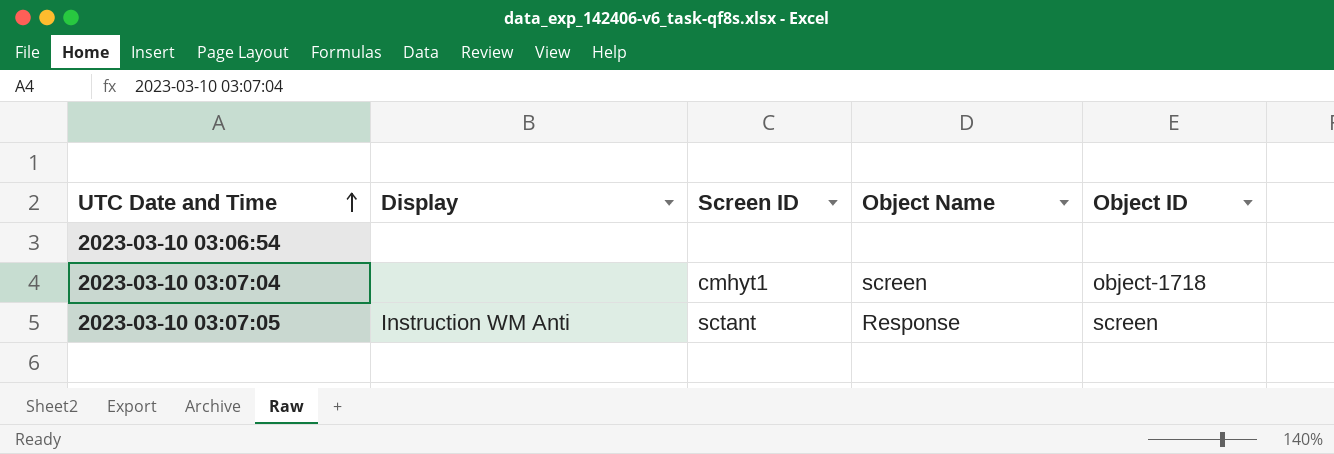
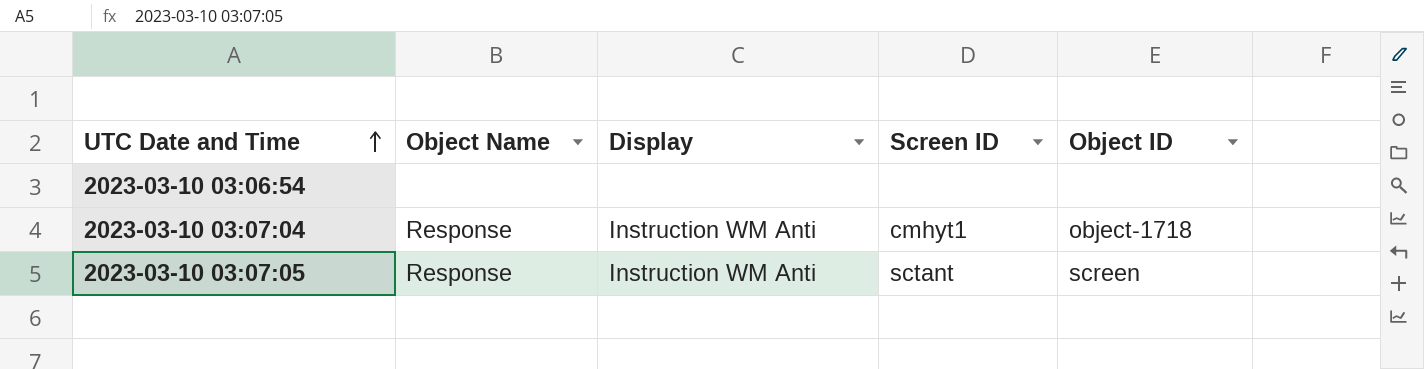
column Object Name | position: 4 -> 2
2023-03-10 03:07:04 | Object Name: screen -> Response
2023-03-10 03:07:04 | Display: none -> Instruction WM Anti

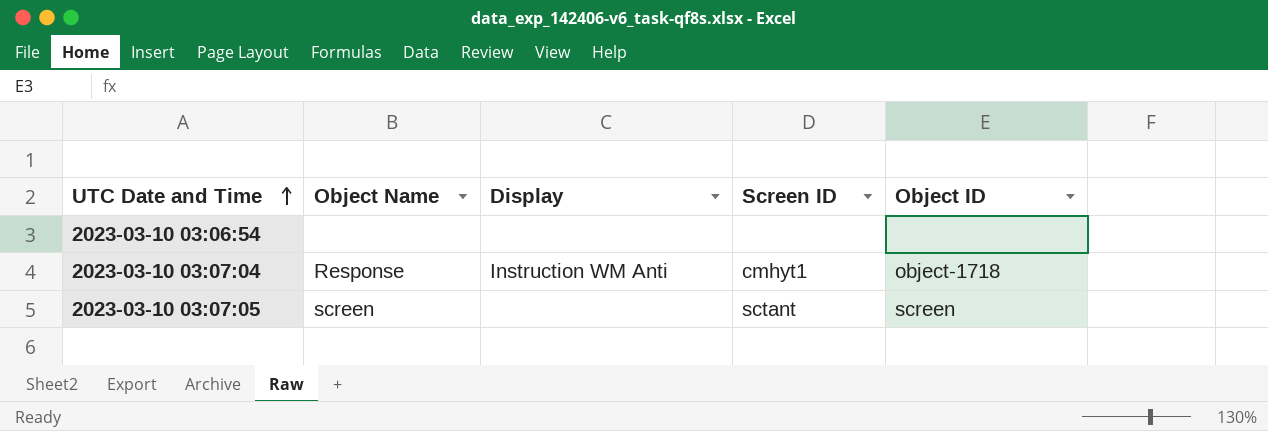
2023-03-10 03:07:05 | Object Name: Response -> screen
2023-03-10 03:07:05 | Display: Instruction WM Anti -> none

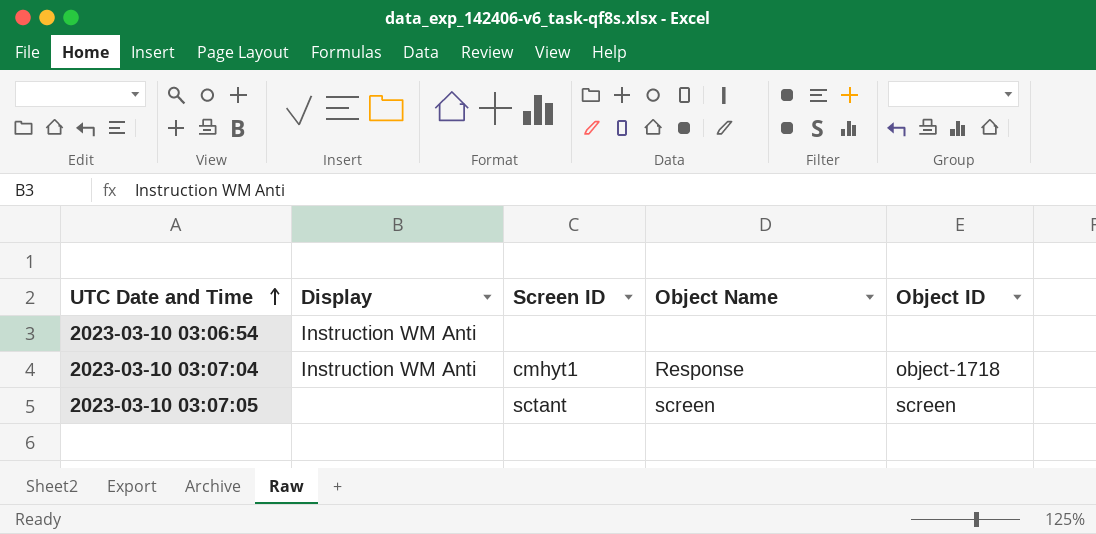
column Object Name | position: 2 -> 4
2023-03-10 03:06:54 | Display: none -> Instruction WM Anti

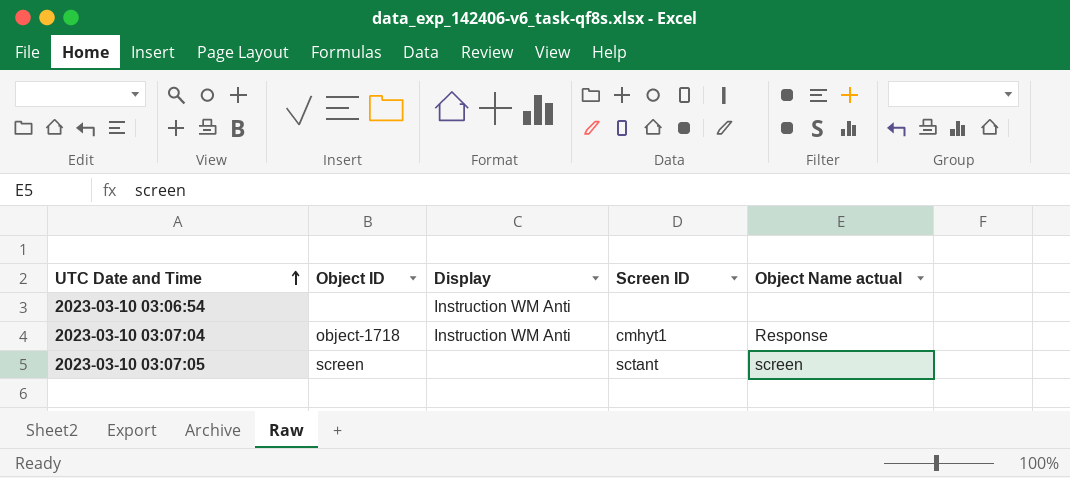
column Object ID | position: 5 -> 2
column name: Object Name -> Object Name actual

